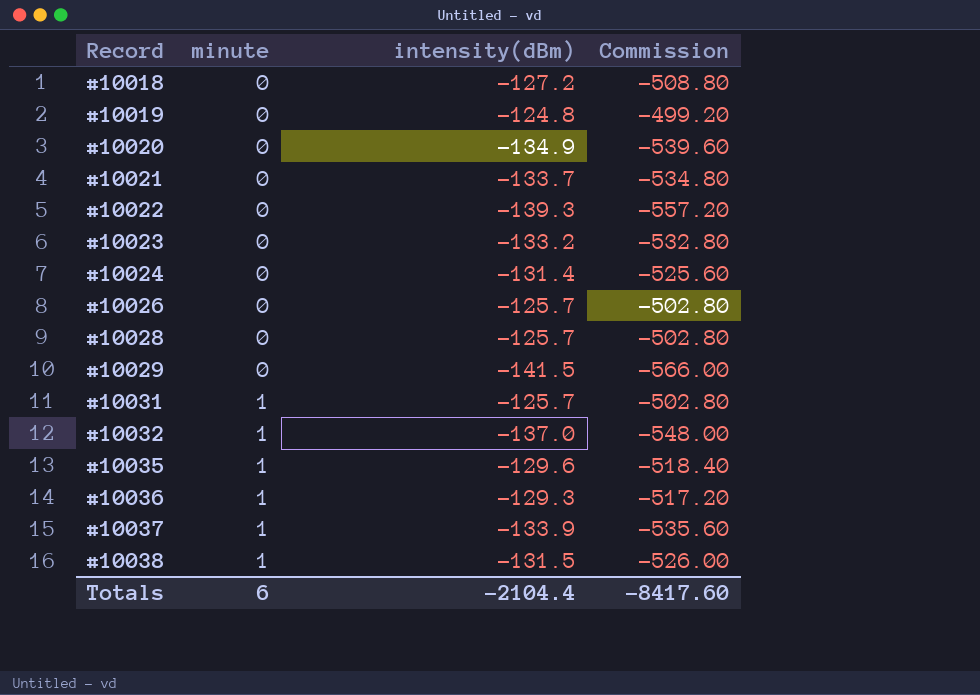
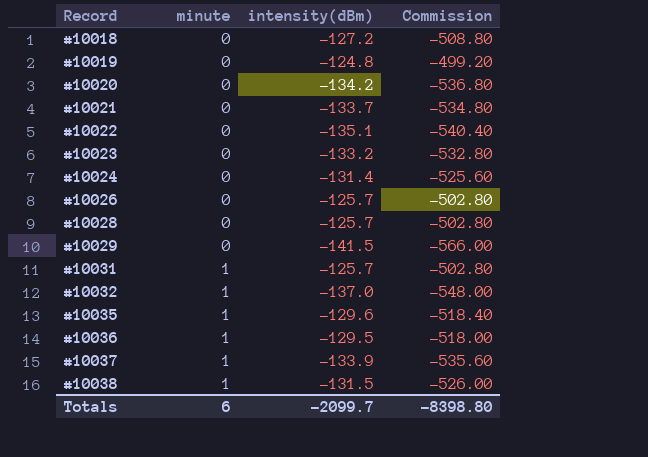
#10020 | intensity(dBm): -134.9 -> -134.2
#10020 | Commission: -539.60 -> -536.80
#10022 | intensity(dBm): -139.3 -> -135.1
#10022 | Commission: -557.20 -> -540.40
#10036 | intensity(dBm): -129.3 -> -129.5
#10036 | Commission: -517.20 -> -518.00
Totals | intensity(dBm): -2104.4 -> -2099.7
Totals | Commission: -8417.60 -> -8398.80

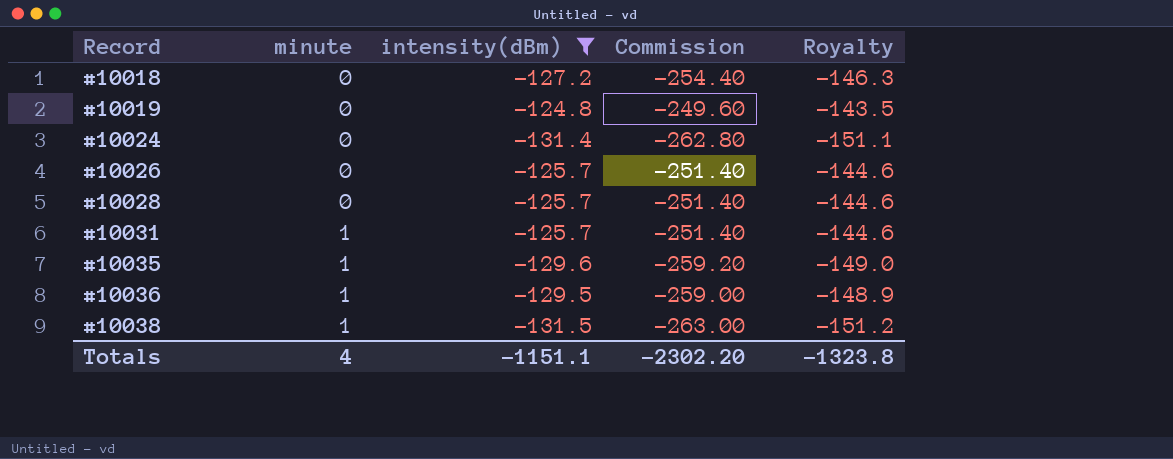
filter: none -> intensity(dBm) >= -131.5
column Commission | formula: [intensity(dBm)] * 4 -> [intensity(dBm)] * 2
column Royalty | formula: none -> [intensity(dBm)] * 1.15
Totals | minute: 6 -> 4
Totals | intensity(dBm): -2099.7 -> -1151.1
Totals | Commission: -8398.80 -> -2302.20

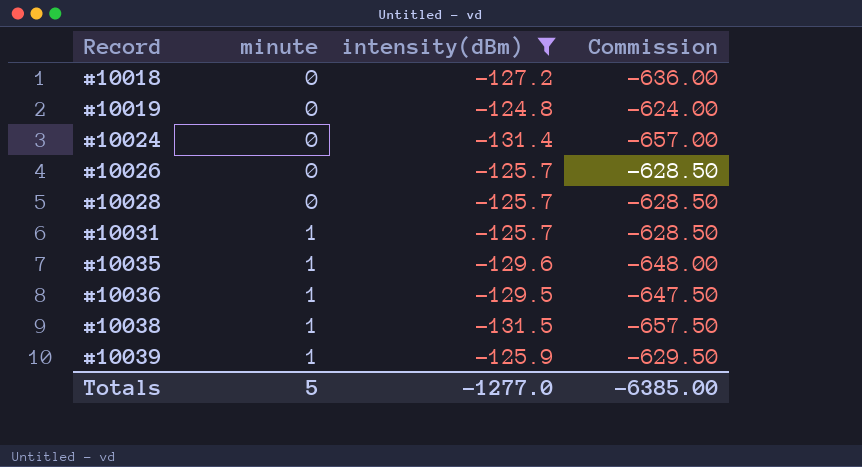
column Royalty | formula: [intensity(dBm)] * 1.15 -> none
column Commission | formula: [intensity(dBm)] * 2 -> [intensity(dBm)] * 5
row #10039: none -> 1 | -125.9 | -629.50
Totals | minute: 4 -> 5
Totals | intensity(dBm): -1151.1 -> -1277.0
Totals | Commission: -2302.20 -> -6385.00

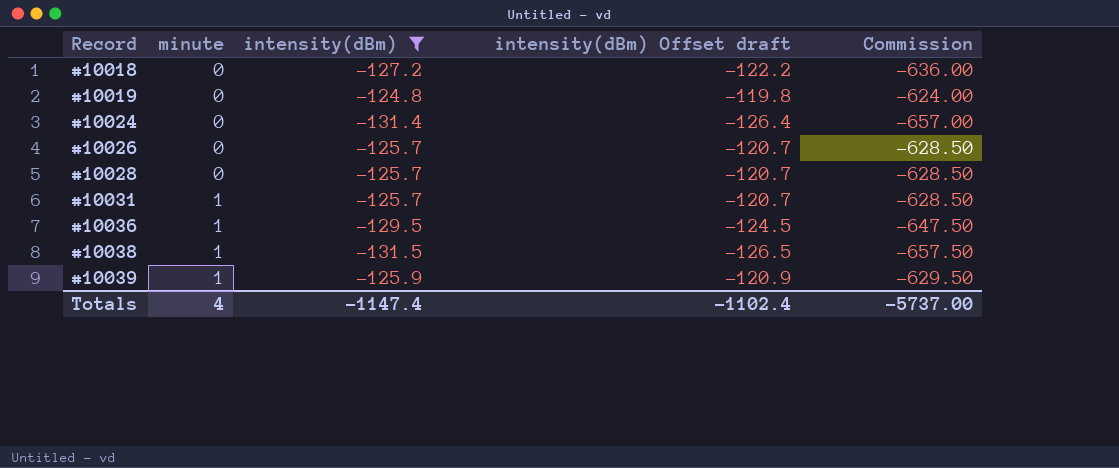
column intensity(dBm) Offset draft | formula: none -> [intensity(dBm)] + 5
row #10035: 1 | -129.6 | -648.00 -> none
Totals | minute: 5 -> 4
Totals | intensity(dBm): -1277.0 -> -1147.4
Totals | Commission: -6385.00 -> -5737.00

